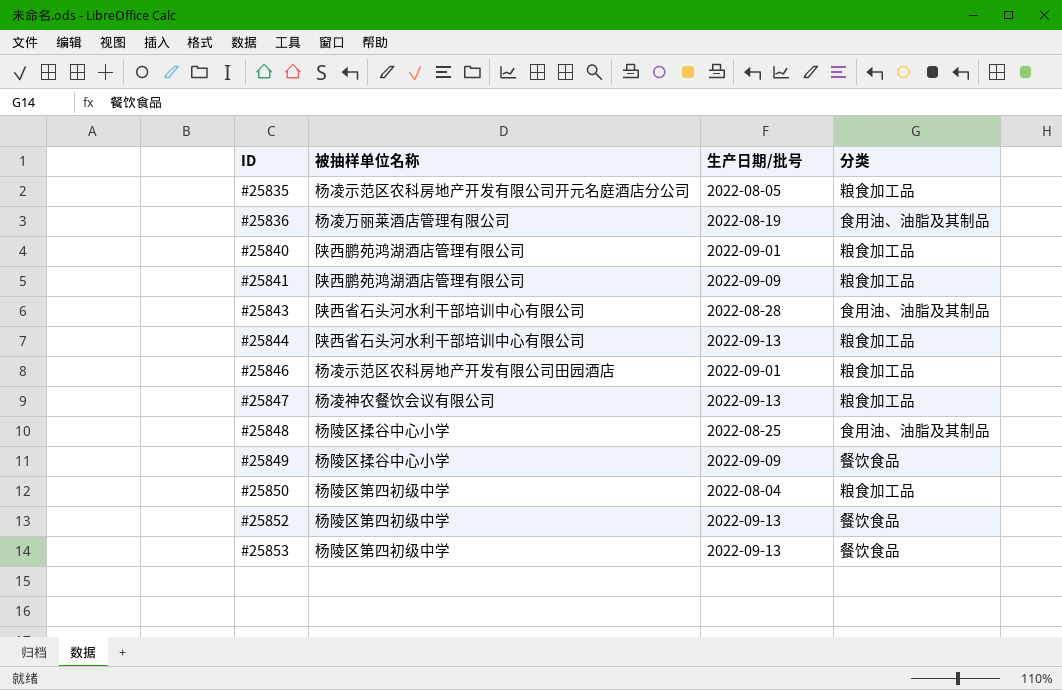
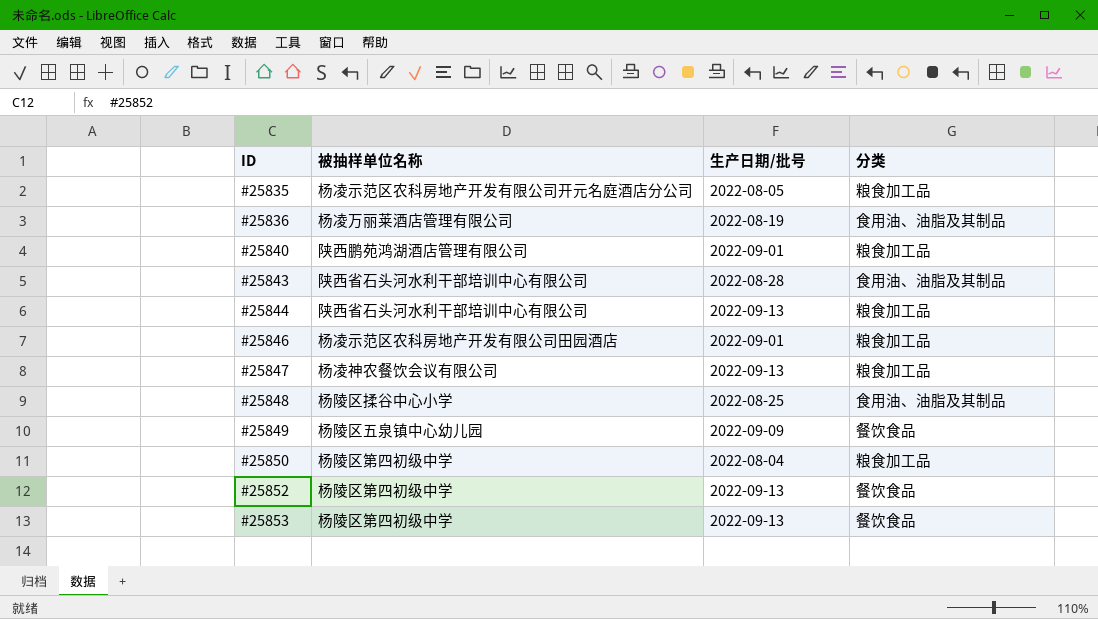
row #25841: 陕西鹏苑鸿湖酒店管理有限公司 | 2022-09-09 | 粮食加工品 -> none
#25849 | 被抽样单位名称: 杨陵区揉谷中心小学 -> 杨陵区五泉镇中心幼儿园

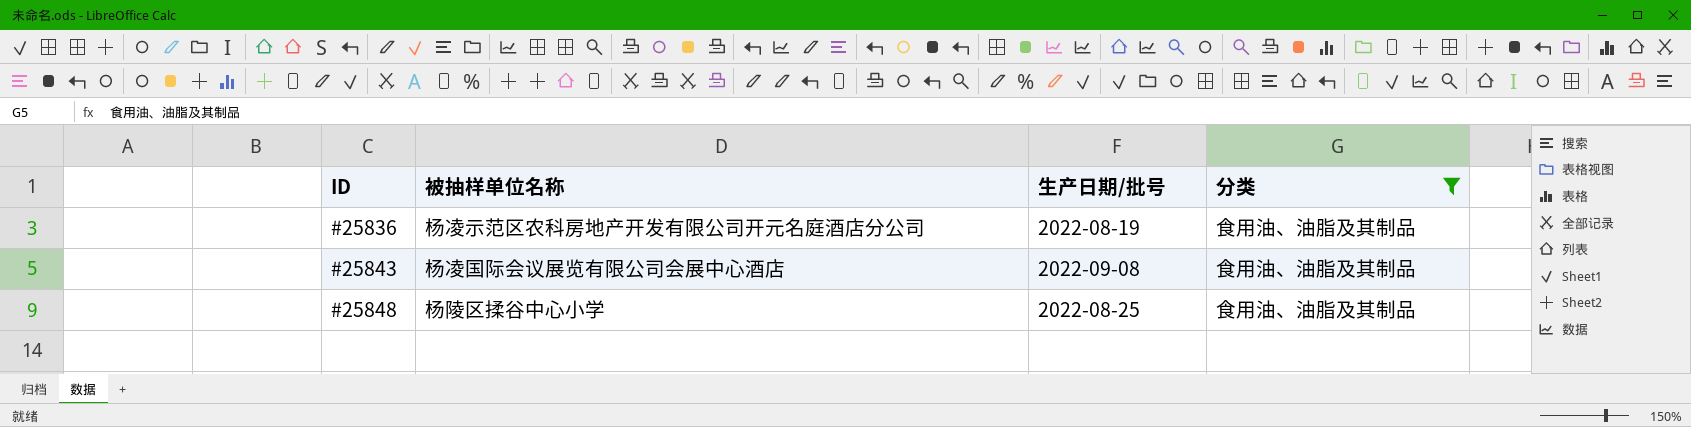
filter: none -> 分类 = 食用油、油脂及其制品
#25836 | 被抽样单位名称: 杨凌万丽莱酒店管理有限公司 -> 杨凌示范区农科房地产开发有限公司开元名庭酒店分公司
#25843 | 被抽样单位名称: 陕西省石头河水利干部培训中心有限公司 -> 杨凌国际会议展览有限公司会展中心酒店
#25843 | 生产日期/批号: 2022-08-28 -> 2022-09-08

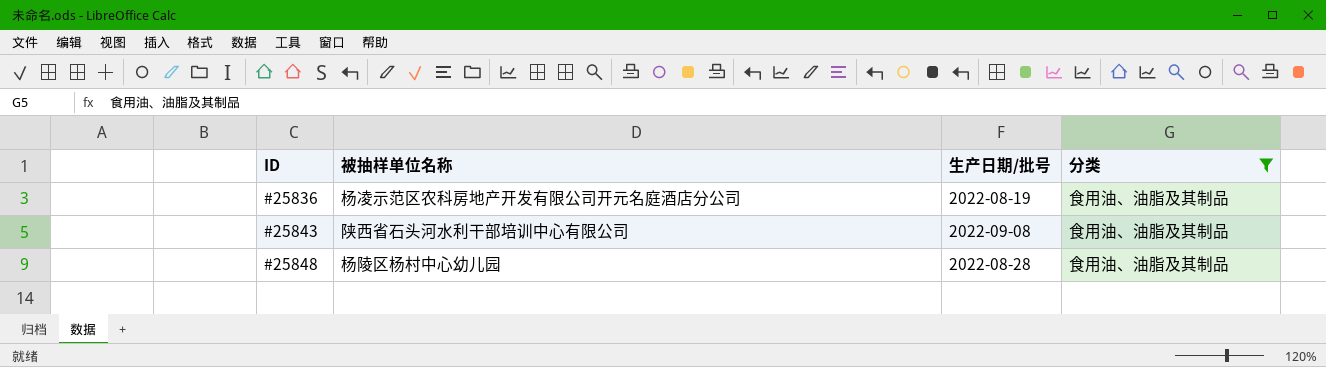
#25843 | 被抽样单位名称: 杨凌国际会议展览有限公司会展中心酒店 -> 陕西省石头河水利干部培训中心有限公司
#25848 | 被抽样单位名称: 杨陵区揉谷中心小学 -> 杨陵区杨村中心幼儿园
#25848 | 生产日期/批号: 2022-08-25 -> 2022-08-28

